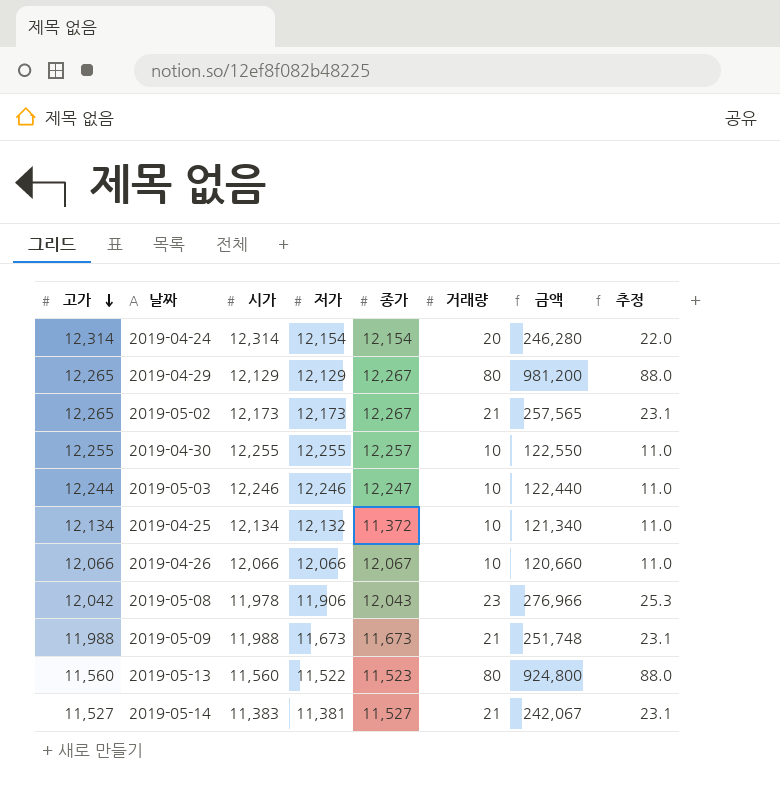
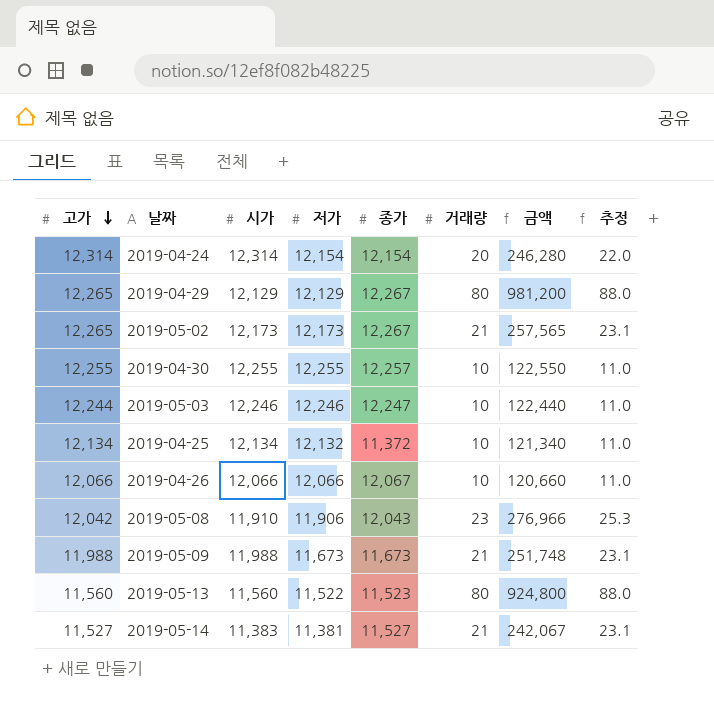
2019-05-08 | 시가: 11,978 -> 11,910

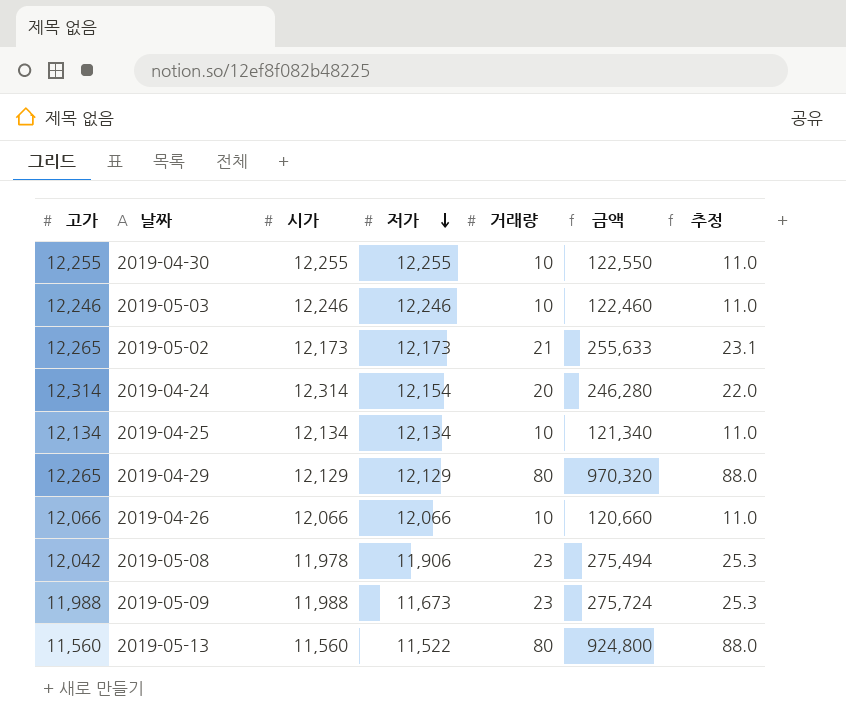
row order: 고가 descending -> 저가 descending
column 종가 | position: 5 -> none
column 금액 | formula: [고가] * [거래량] -> [시가] * [거래량]
row 2019-05-14: 11,527 | 11,383 | 11,381 | 11,527 | 21 | 242,067 | 23.1 -> none
2019-05-03 | 고가: 12,244 -> 12,246
2019-04-25 | 저가: 12,132 -> 12,134
2019-05-08 | 시가: 11,910 -> 11,978
2019-05-09 | 거래량: 21 -> 23
2019-05-09 | 추정: 23.1 -> 25.3

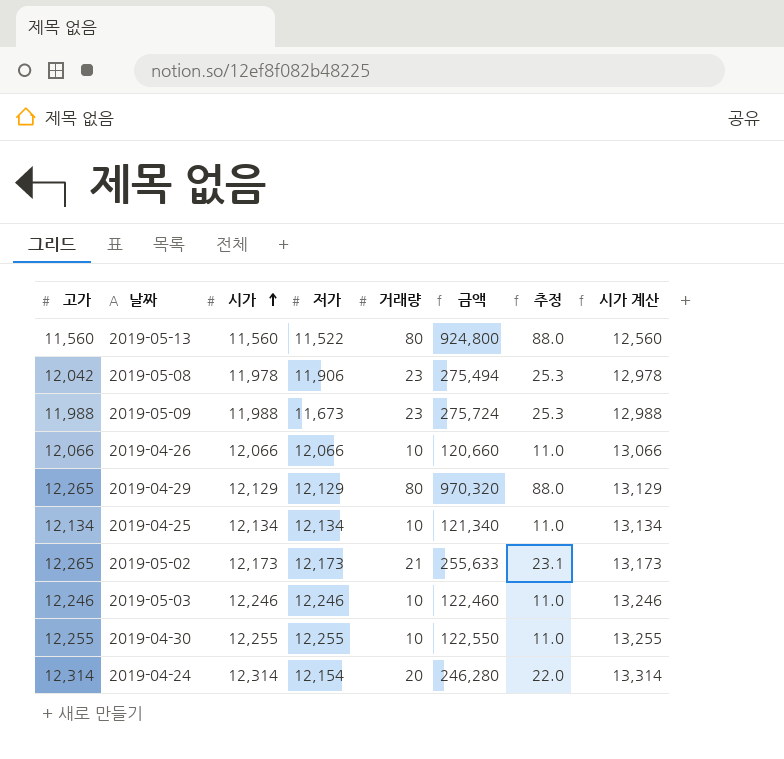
row order: 저가 descending -> 시가 ascending
column 시가 계산 | formula: none -> [시가] + 1000

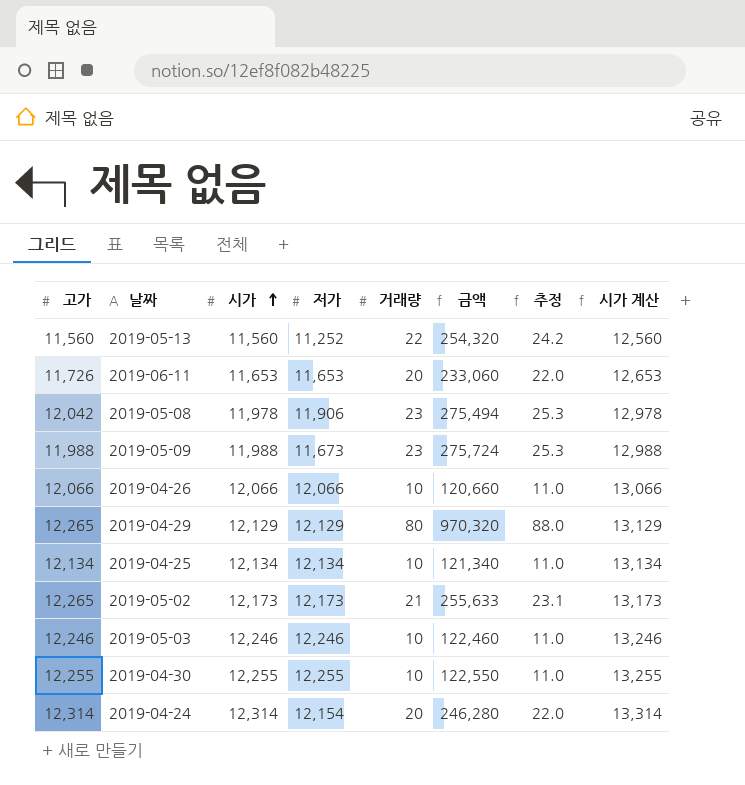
2019-05-13 | 저가: 11,522 -> 11,252
2019-05-13 | 거래량: 80 -> 22
2019-05-13 | 금액: 924,800 -> 254,320
2019-05-13 | 추정: 88.0 -> 24.2
row 2019-06-11: none -> 11,726 | 11,653 | 11,653 | 20 | 233,060 | 22.0 | 12,653

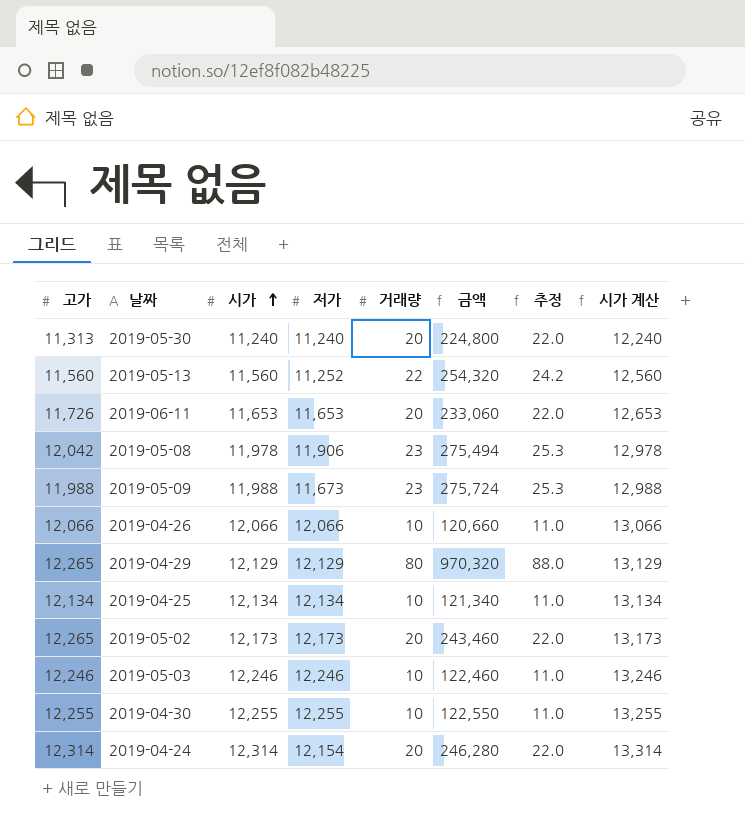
row 2019-05-30: none -> 11,313 | 11,240 | 11,240 | 20 | 224,800 | 22.0 | 12,240
2019-05-02 | 거래량: 21 -> 20
2019-05-02 | 금액: 255,633 -> 243,460
2019-05-02 | 추정: 23.1 -> 22.0

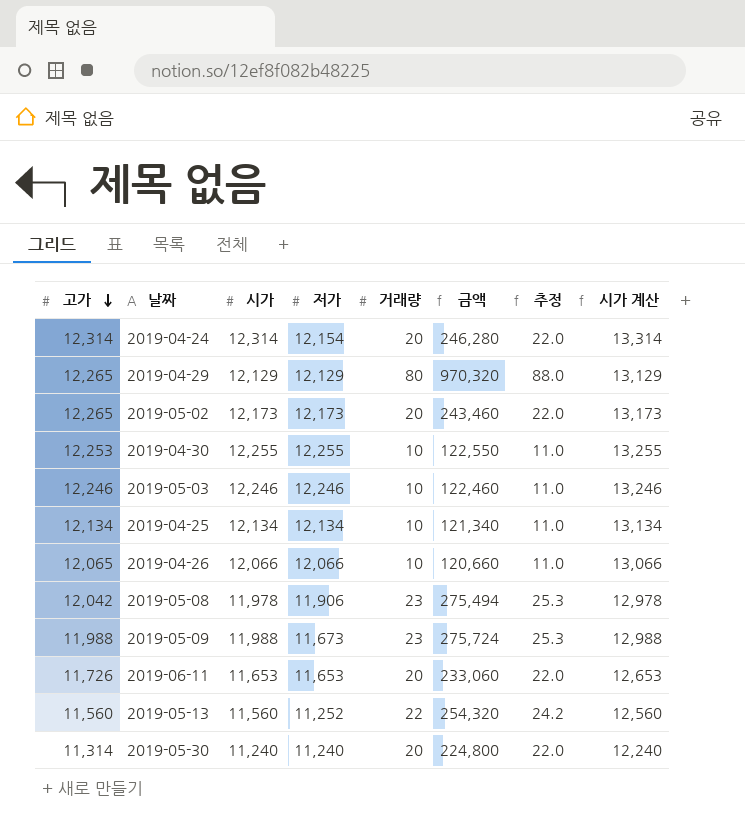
row order: 시가 ascending -> 고가 descending
2019-04-30 | 고가: 12,255 -> 12,253
2019-04-26 | 고가: 12,066 -> 12,065
2019-05-30 | 고가: 11,313 -> 11,314

